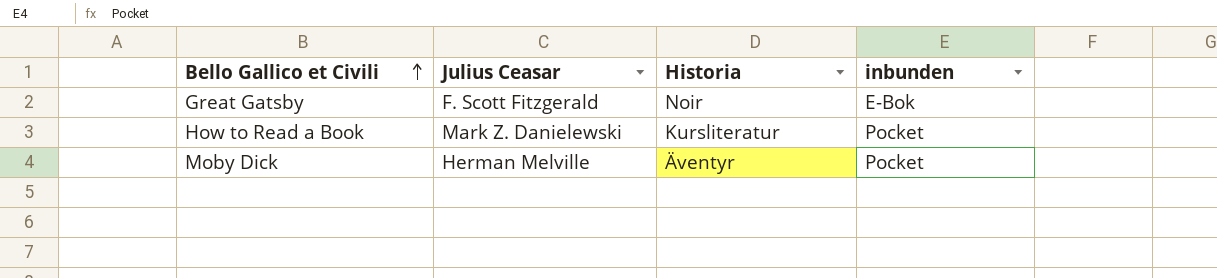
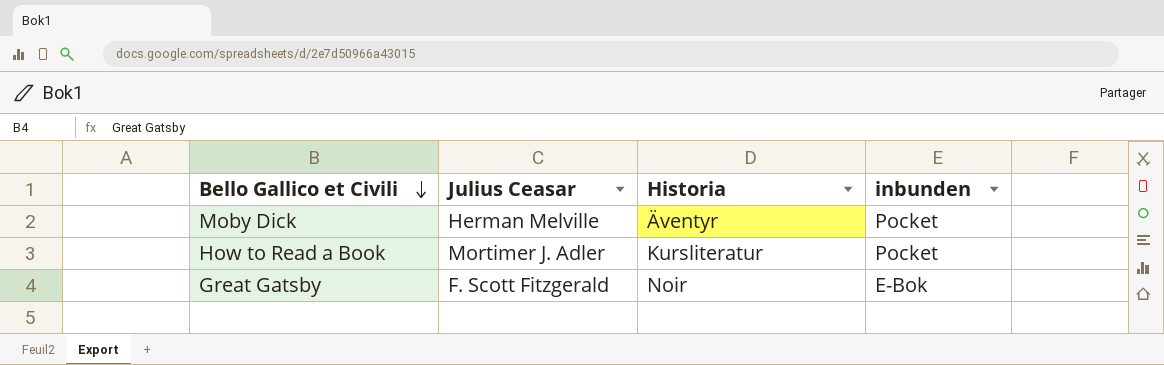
row order: Bello Gallico et Civili ascending -> Bello Gallico et Civili descending
How to Read a Book | Julius Ceasar: Mark Z. Danielewski -> Mortimer J. Adler

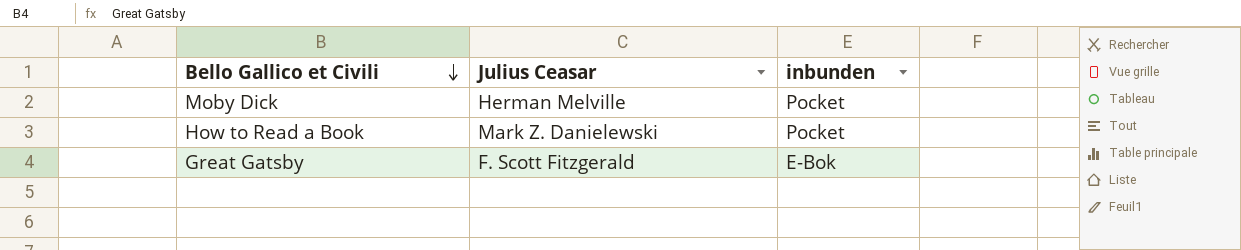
column Historia | position: 3 -> none
How to Read a Book | Julius Ceasar: Mortimer J. Adler -> Mark Z. Danielewski

